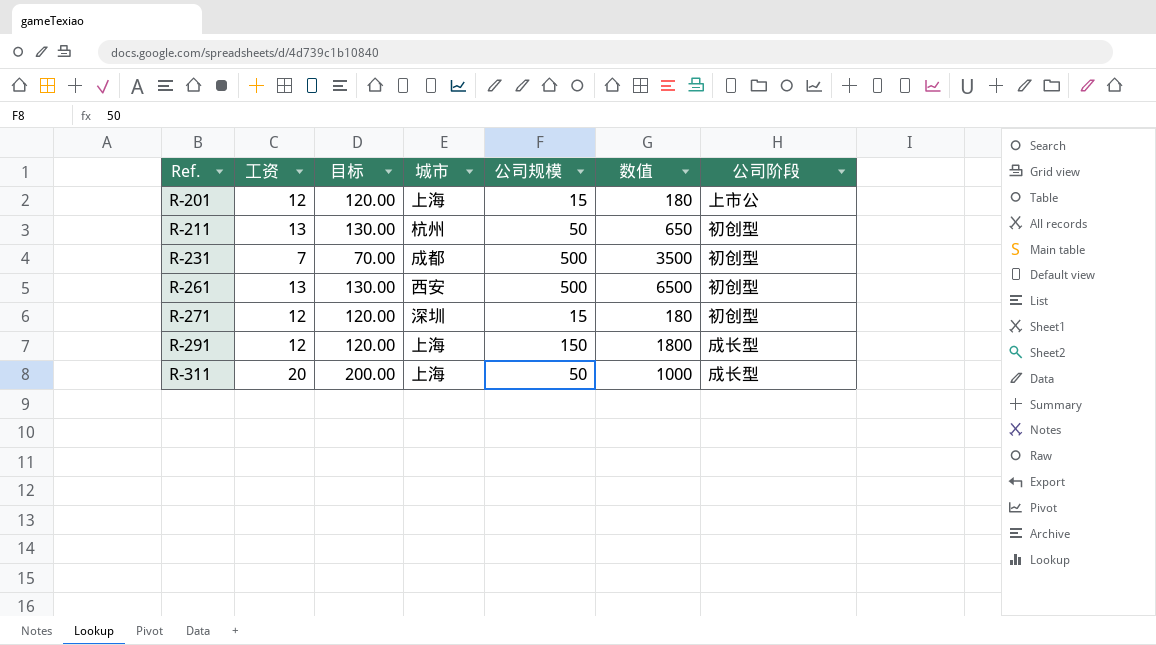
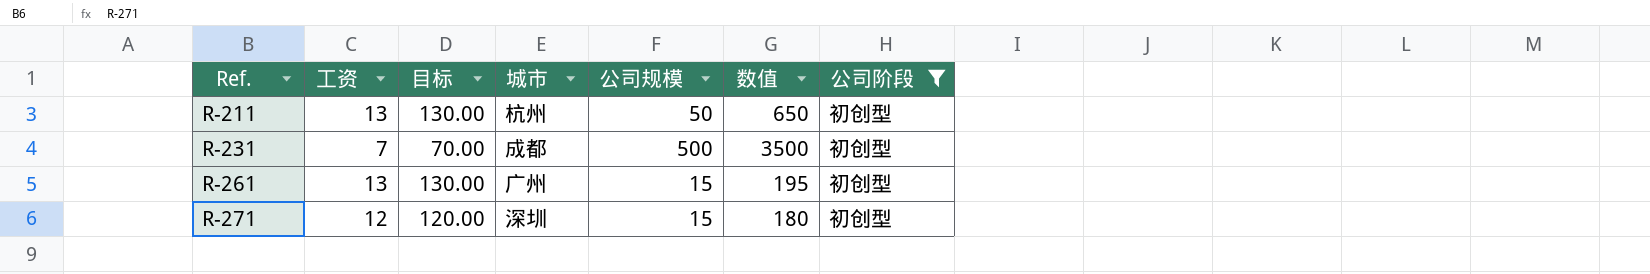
filter: none -> 公司阶段 = 初创型
R-261 | 城市: 西安 -> 广州
R-261 | 公司规模: 500 -> 15
R-261 | 数值: 6500 -> 195

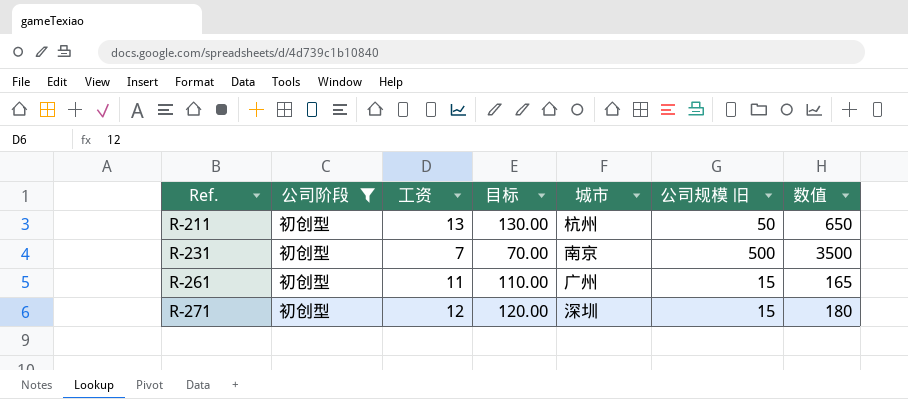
column 公司阶段 | position: 7 -> 2
column name: 公司规模 -> 公司规模 旧
R-231 | 城市: 成都 -> 南京
R-261 | 工资: 13 -> 11
R-261 | 目标: 130.00 -> 110.00
R-261 | 数值: 195 -> 165

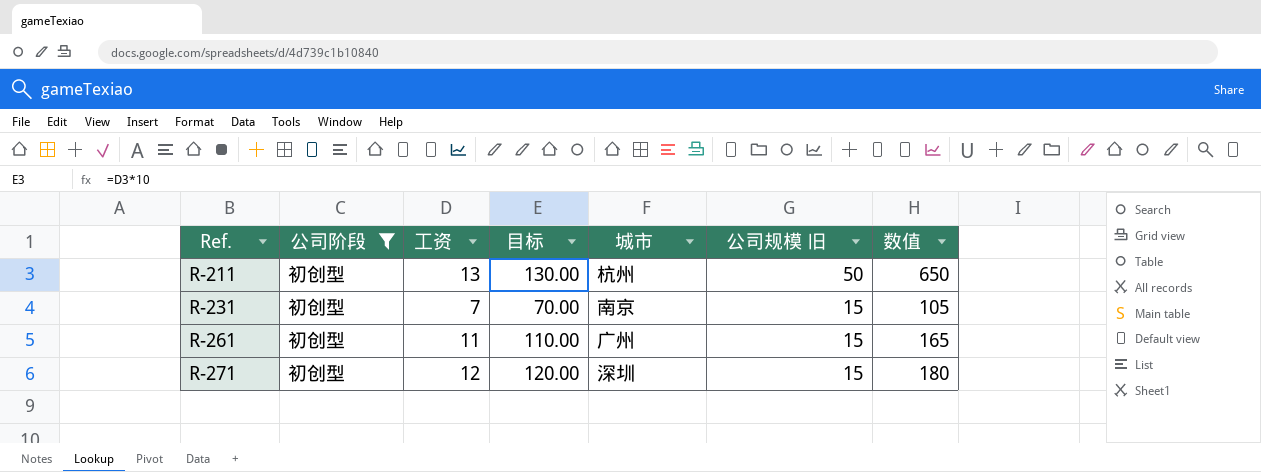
R-231 | 公司规模 旧: 500 -> 15
R-231 | 数值: 3500 -> 105

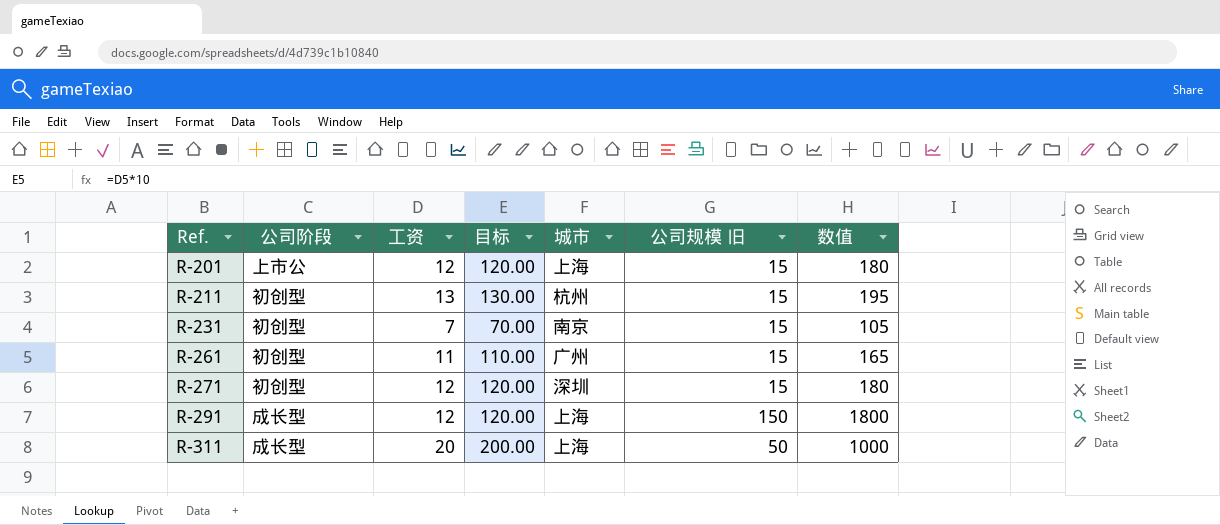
filter: 公司阶段 = 初创型 -> none
R-211 | 公司规模 旧: 50 -> 15
R-211 | 数值: 650 -> 195

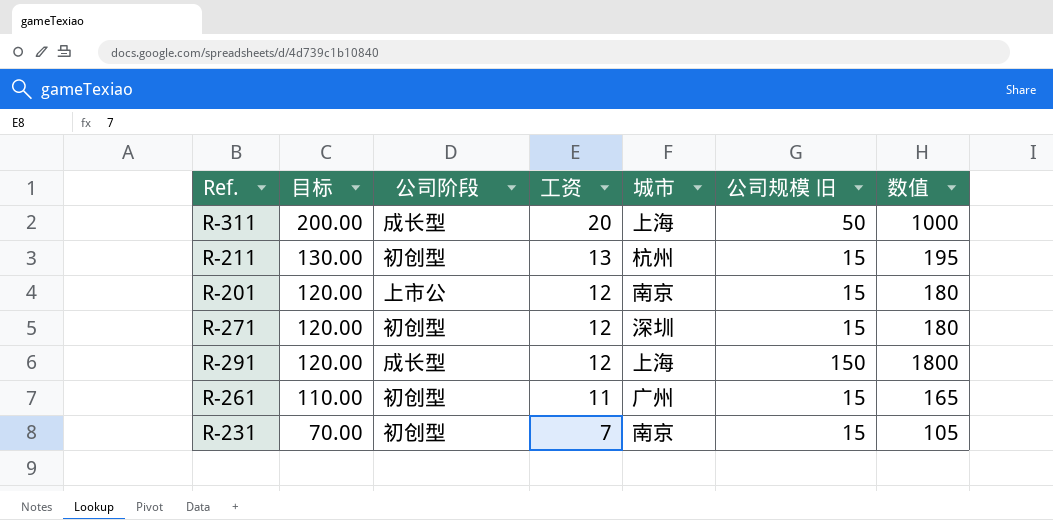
row order: Ref. ascending -> 目标 descending
column 目标 | position: 4 -> 2
R-201 | 城市: 上海 -> 南京

